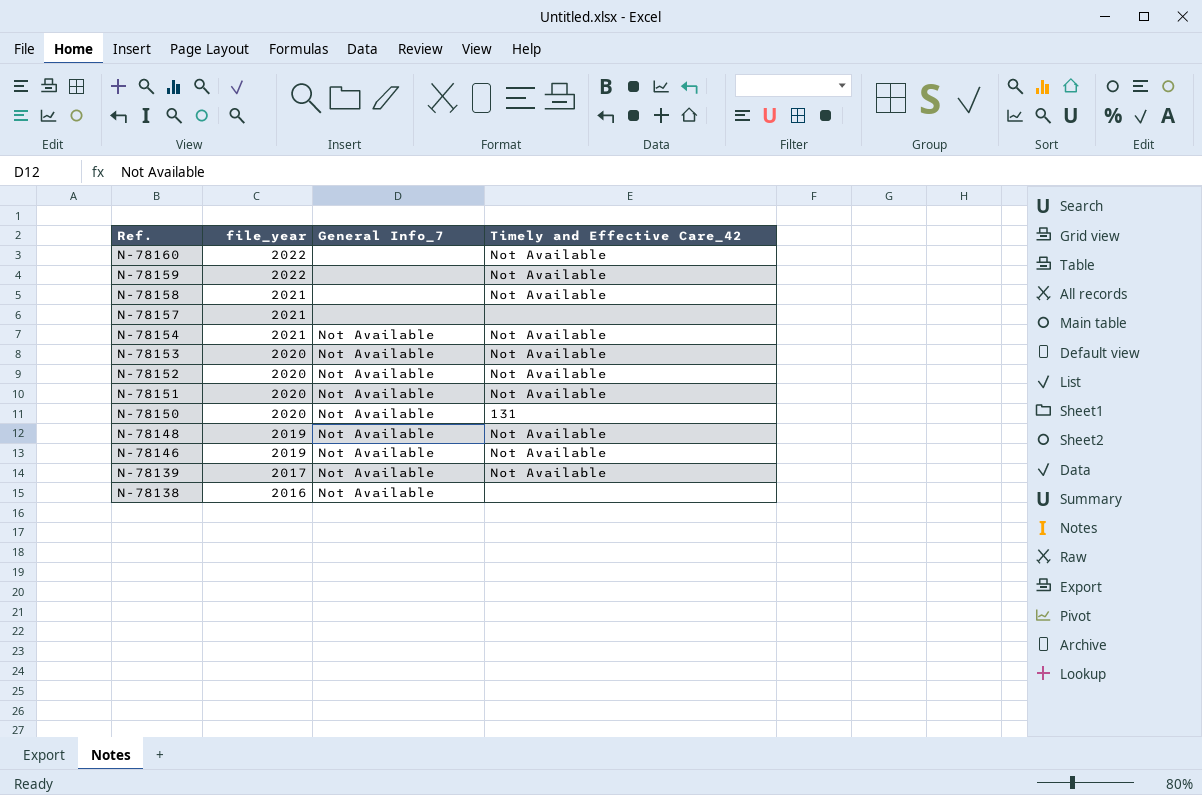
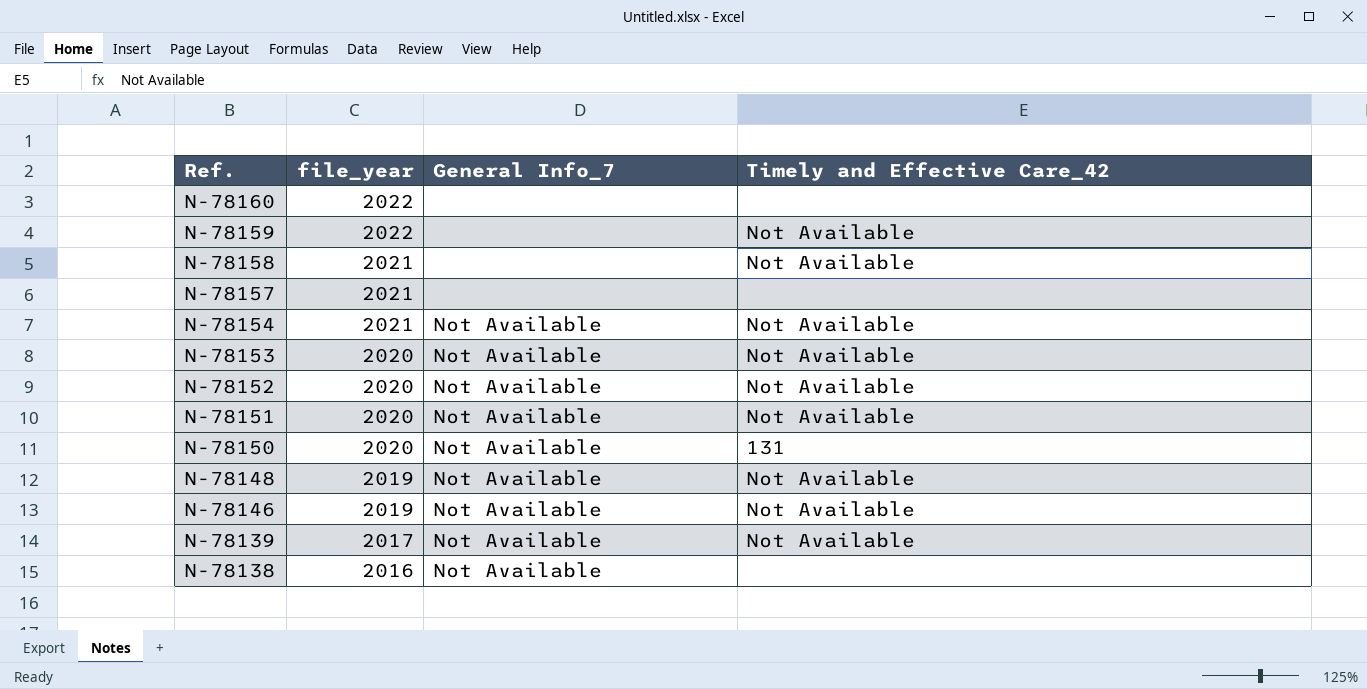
N-78160 | Timely and Effective Care_42: Not Available -> none

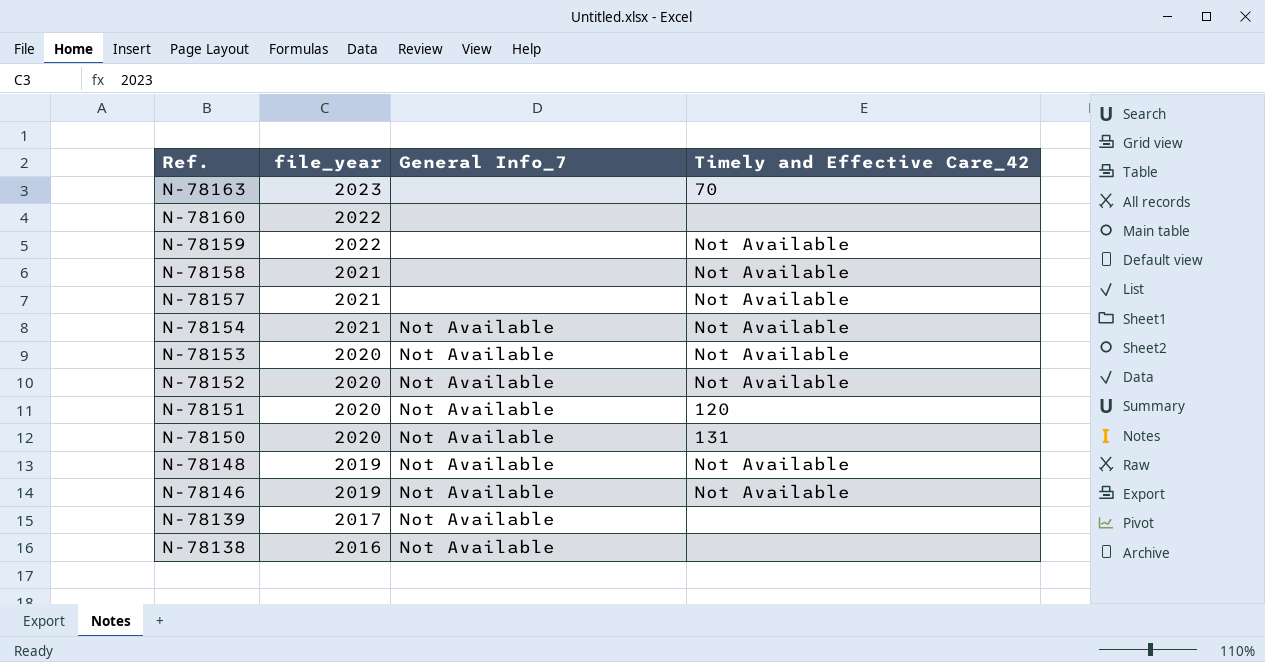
row N-78163: none -> 2023 | none | 70
N-78157 | Timely and Effective Care_42: none -> Not Available
N-78151 | Timely and Effective Care_42: Not Available -> 120
N-78139 | Timely and Effective Care_42: Not Available -> none

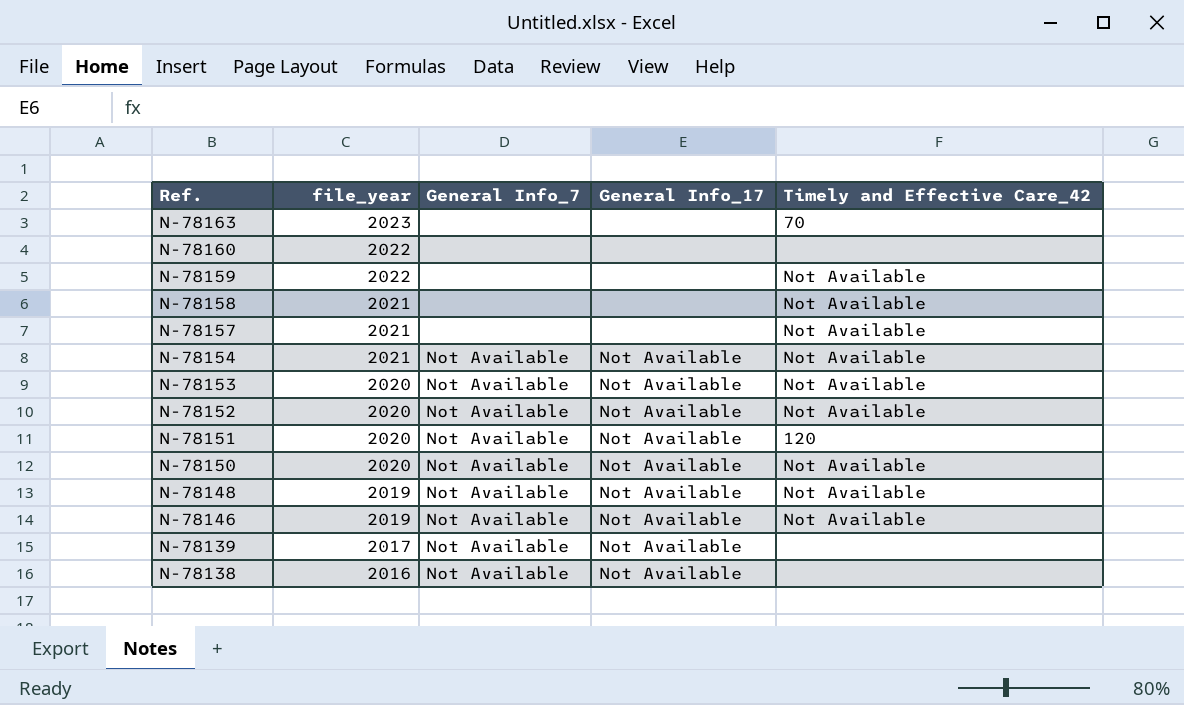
column General Info_17 | position: none -> 4
N-78150 | Timely and Effective Care_42: 131 -> Not Available

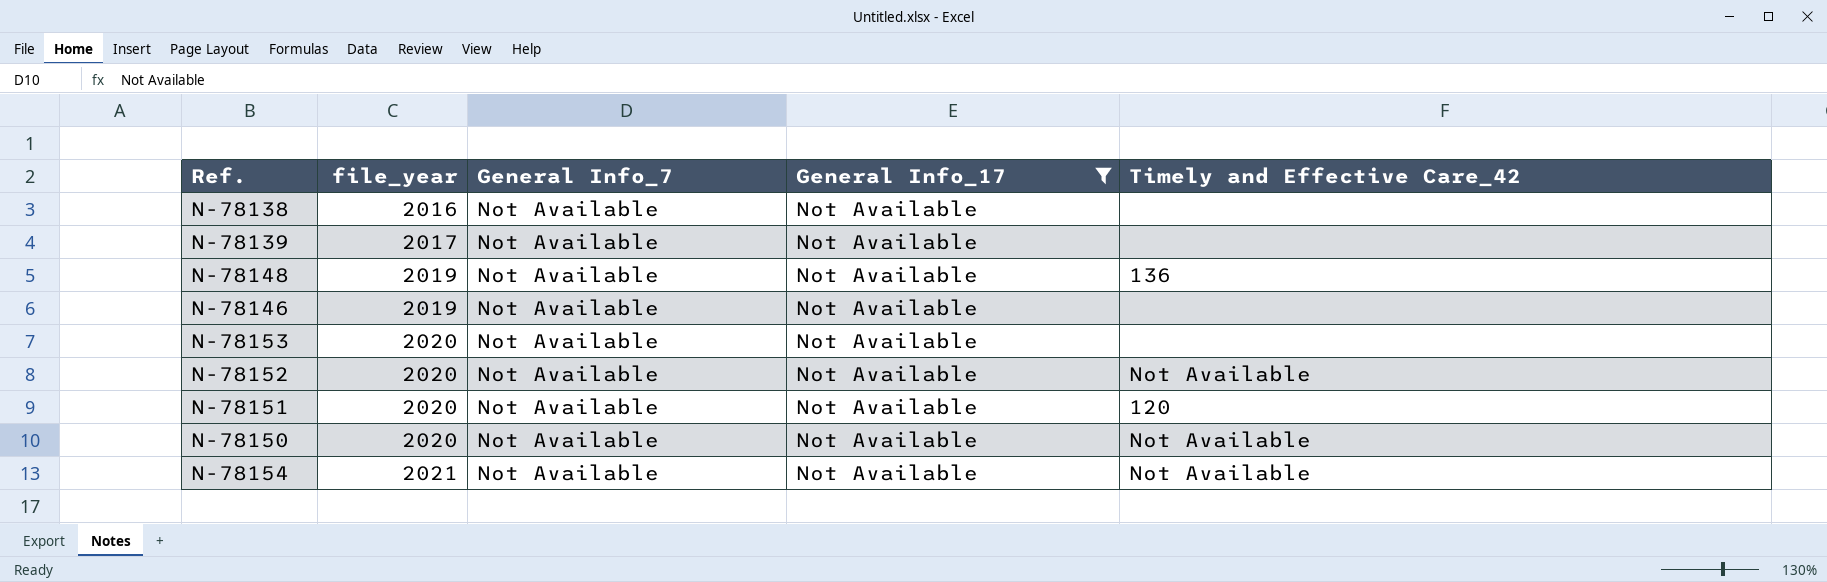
filter: none -> General Info_17 = Not Available
row order: Ref. descending -> file_year ascending
N-78148 | Timely and Effective Care_42: Not Available -> 136
N-78146 | Timely and Effective Care_42: Not Available -> none
N-78153 | Timely and Effective Care_42: Not Available -> none

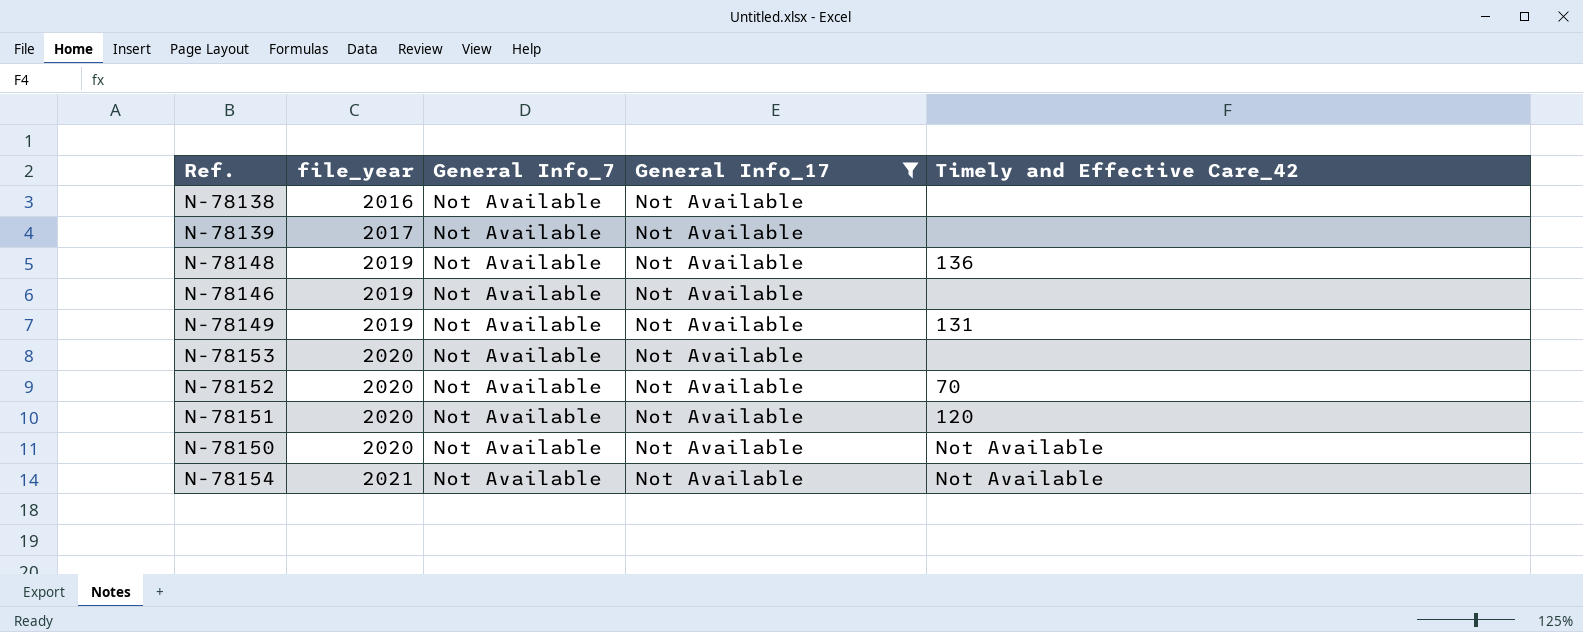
row N-78149: none -> 2019 | Not Available | Not Available | 131
N-78152 | Timely and Effective Care_42: Not Available -> 70

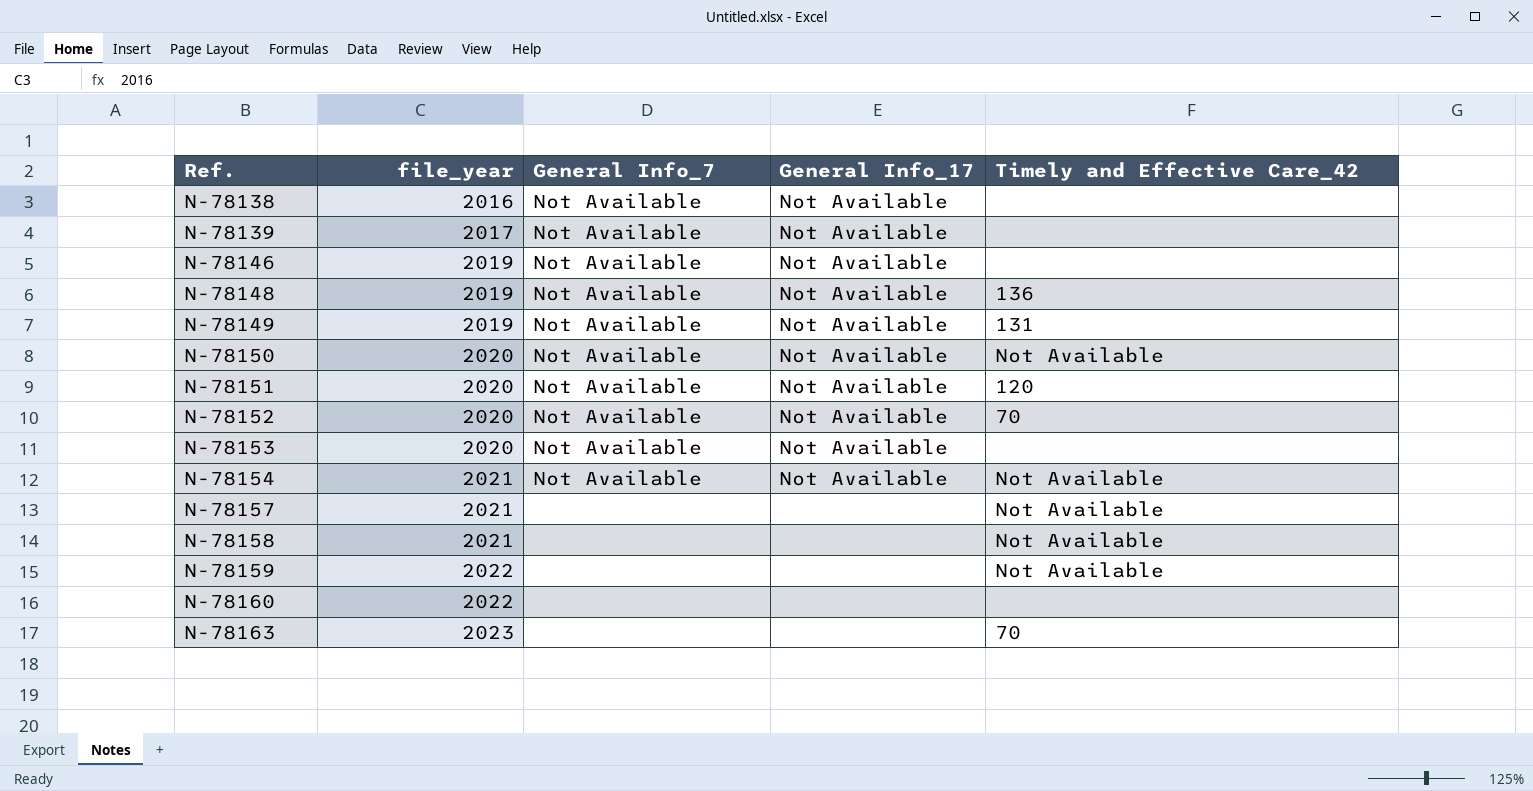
filter: General Info_17 = Not Available -> none
row order: file_year ascending -> Ref. ascending

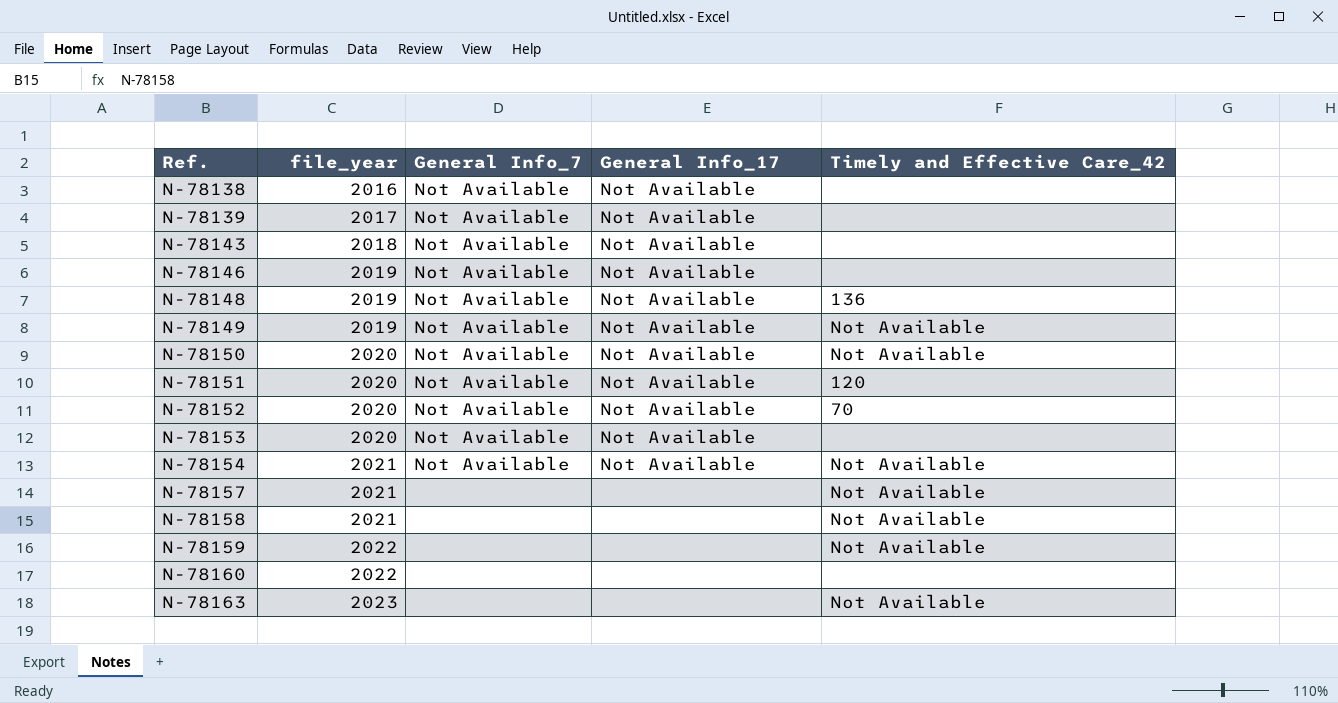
row N-78143: none -> 2018 | Not Available | Not Available | none
N-78149 | Timely and Effective Care_42: 131 -> Not Available
N-78163 | Timely and Effective Care_42: 70 -> Not Available

